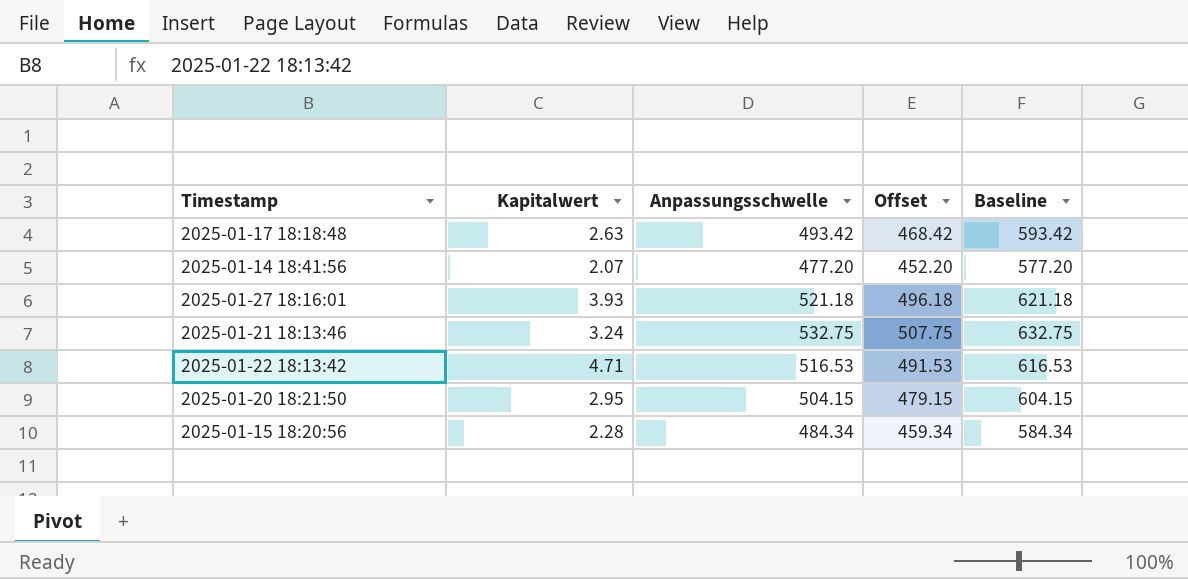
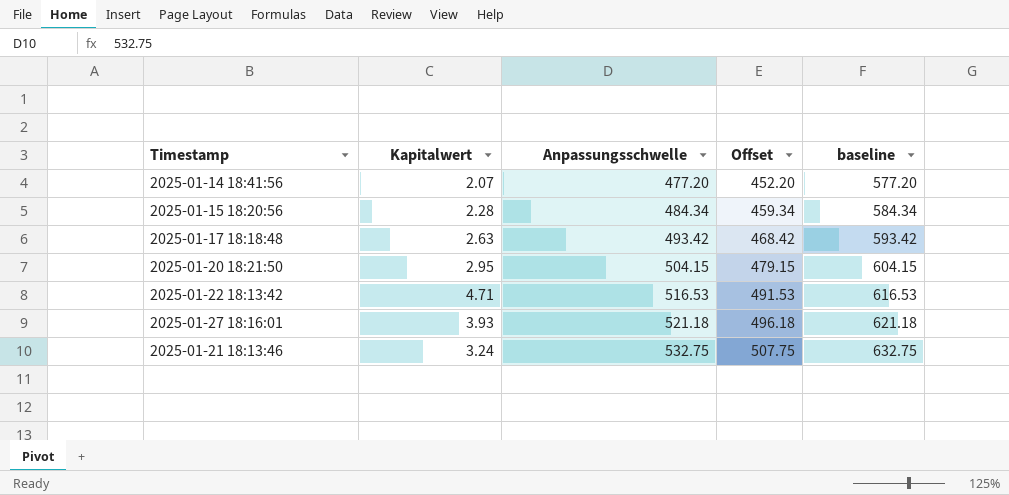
row order: none -> Anpassungsschwelle ascending
column name: Baseline -> baseline

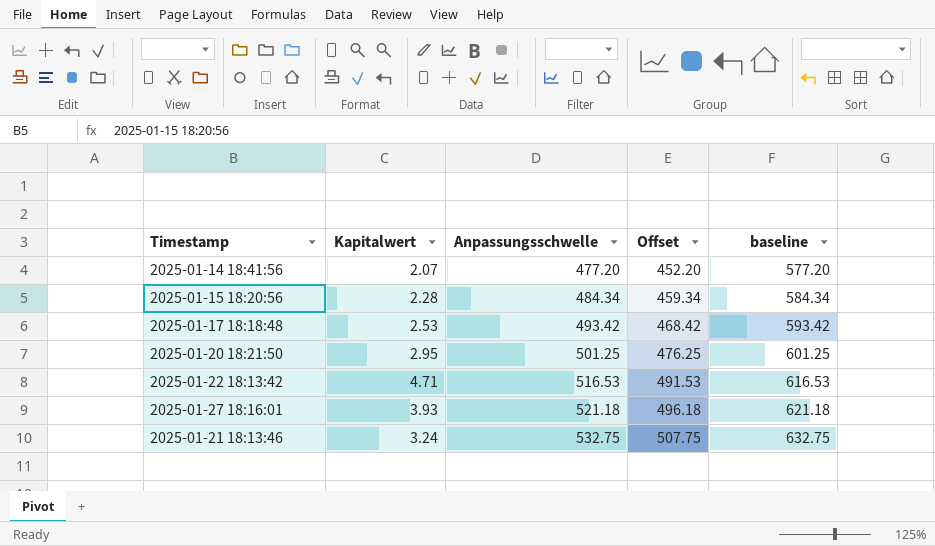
2025-01-17 18:18:48 | Kapitalwert: 2.63 -> 2.53
2025-01-20 18:21:50 | Anpassungsschwelle: 504.15 -> 501.25
2025-01-20 18:21:50 | Offset: 479.15 -> 476.25
2025-01-20 18:21:50 | baseline: 604.15 -> 601.25

